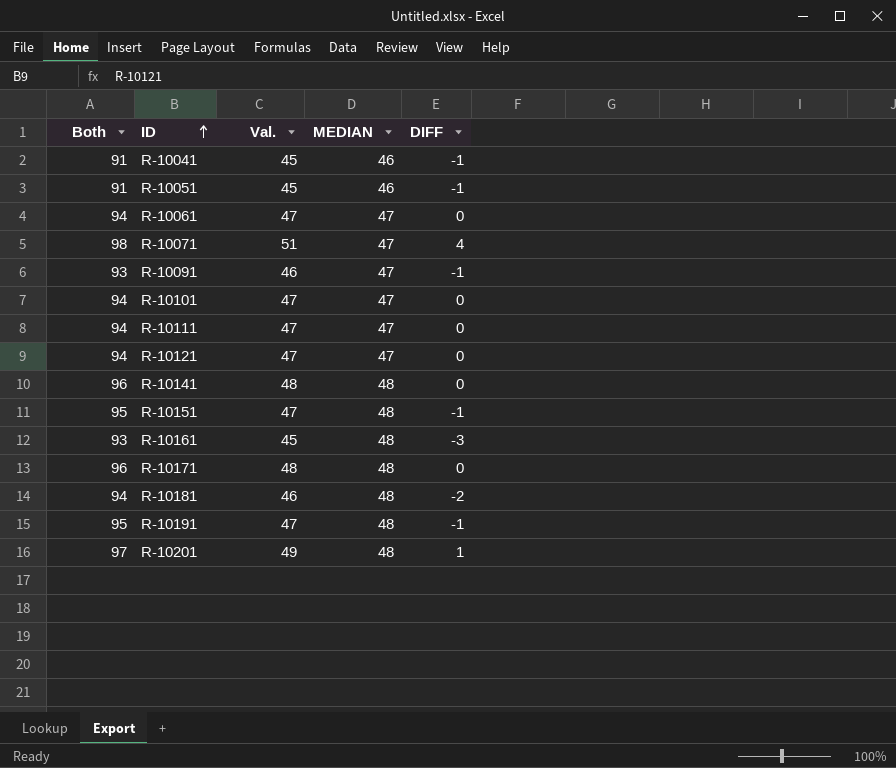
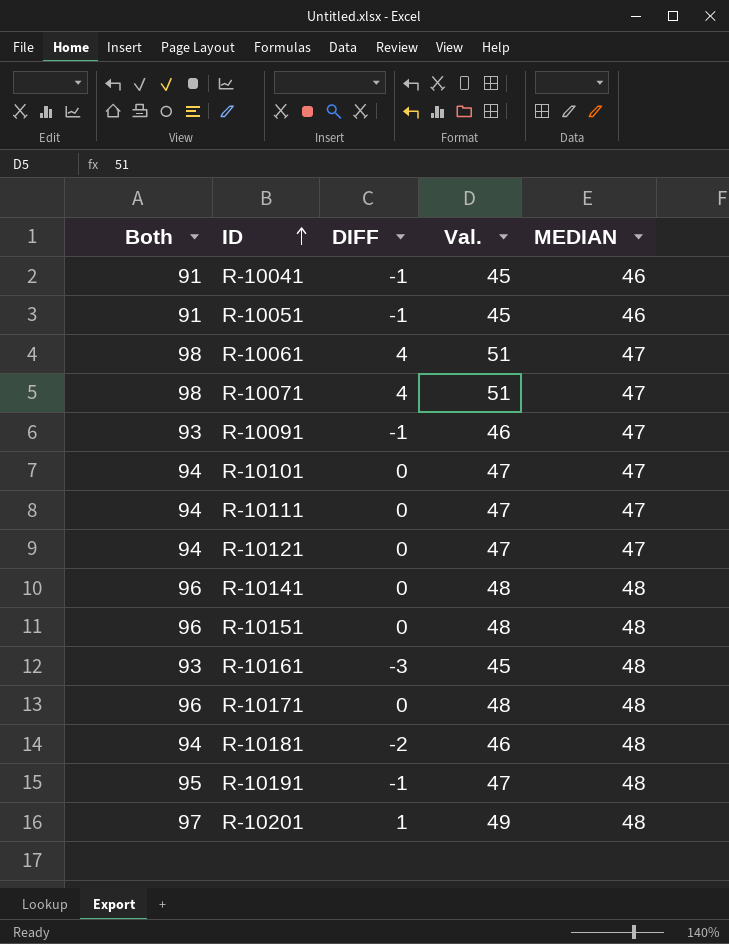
column DIFF | position: 5 -> 3
R-10061 | Both: 94 -> 98
R-10061 | DIFF: 0 -> 4
R-10061 | Val.: 47 -> 51
R-10151 | Both: 95 -> 96
R-10151 | DIFF: -1 -> 0
R-10151 | Val.: 47 -> 48

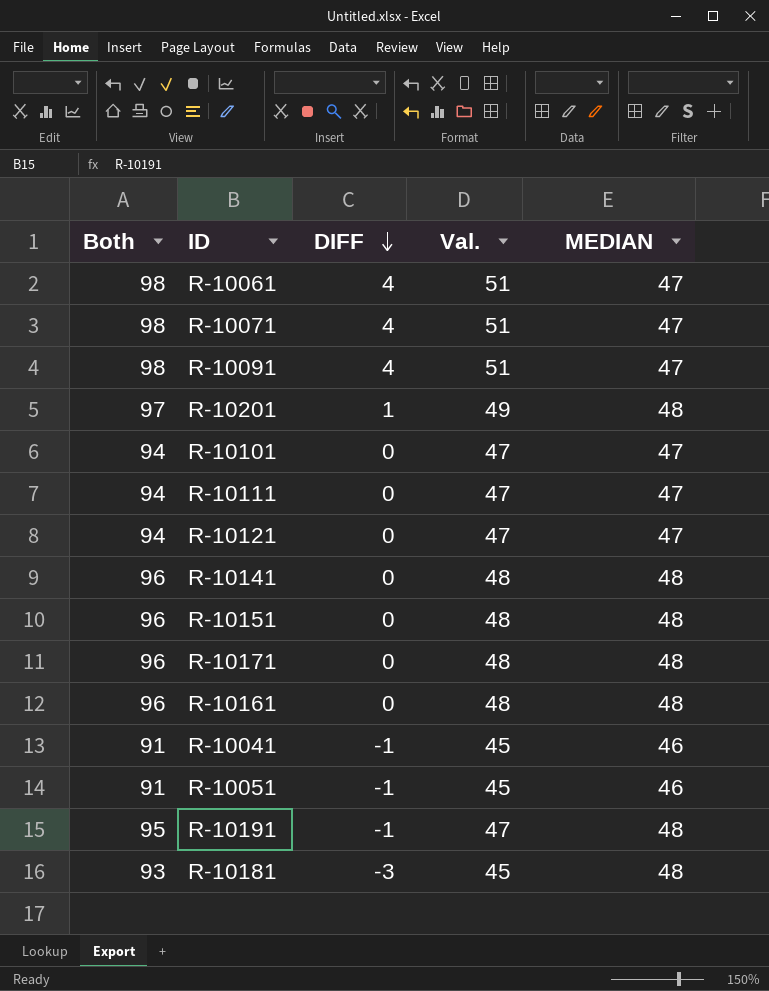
row order: ID ascending -> DIFF descending
R-10091 | Both: 93 -> 98
R-10091 | DIFF: -1 -> 4
R-10091 | Val.: 46 -> 51
R-10161 | Both: 93 -> 96
R-10161 | DIFF: -3 -> 0
R-10161 | Val.: 45 -> 48
R-10181 | Both: 94 -> 93
R-10181 | DIFF: -2 -> -3
R-10181 | Val.: 46 -> 45

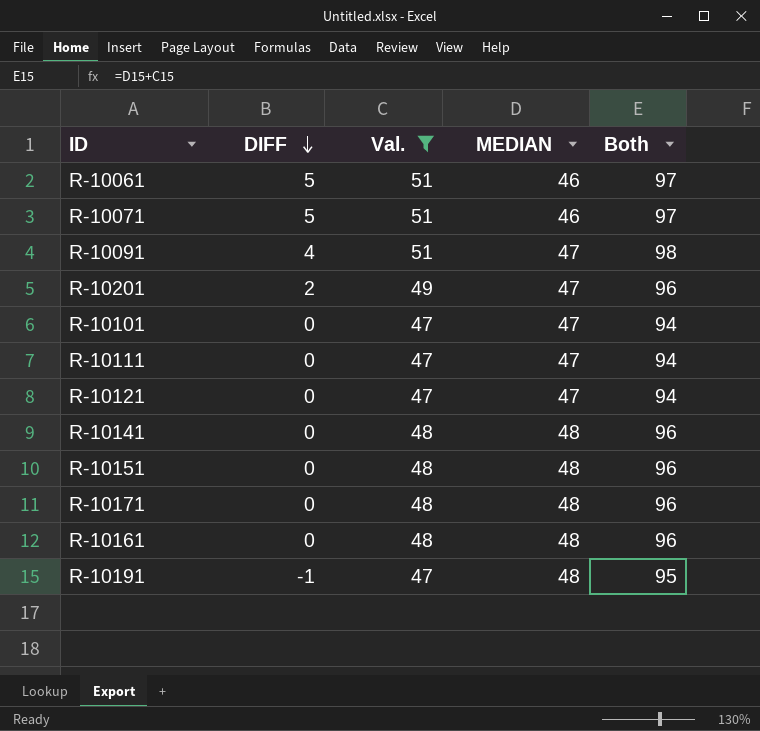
filter: none -> Val. != 45
column Both | position: 1 -> 5
R-10061 | DIFF: 4 -> 5
R-10061 | MEDIAN: 47 -> 46
R-10061 | Both: 98 -> 97
R-10071 | DIFF: 4 -> 5
R-10071 | MEDIAN: 47 -> 46
R-10071 | Both: 98 -> 97
R-10201 | DIFF: 1 -> 2
R-10201 | MEDIAN: 48 -> 47
R-10201 | Both: 97 -> 96

